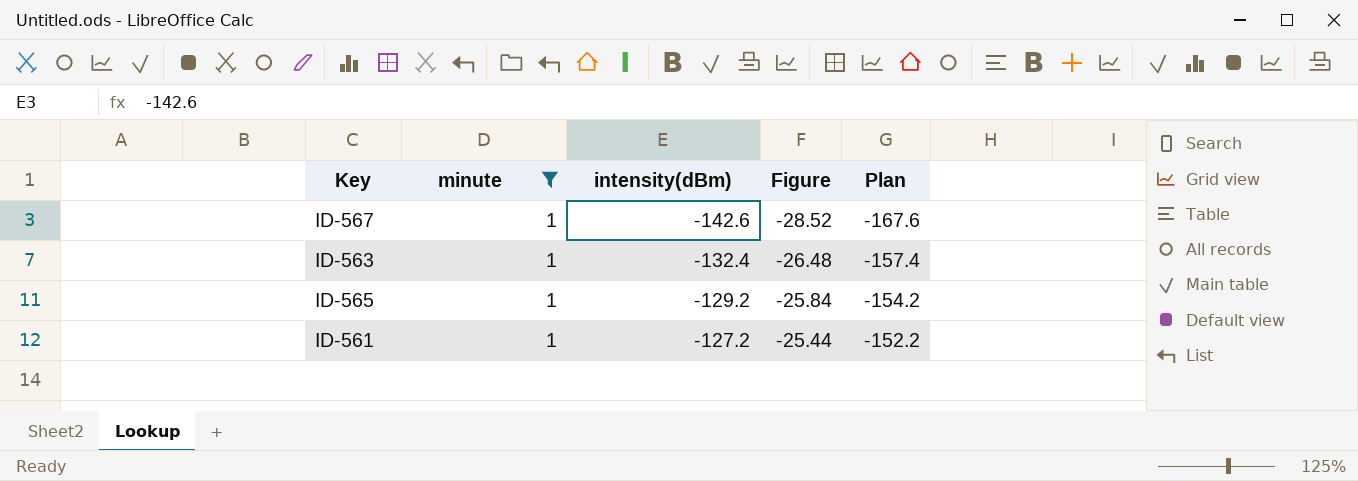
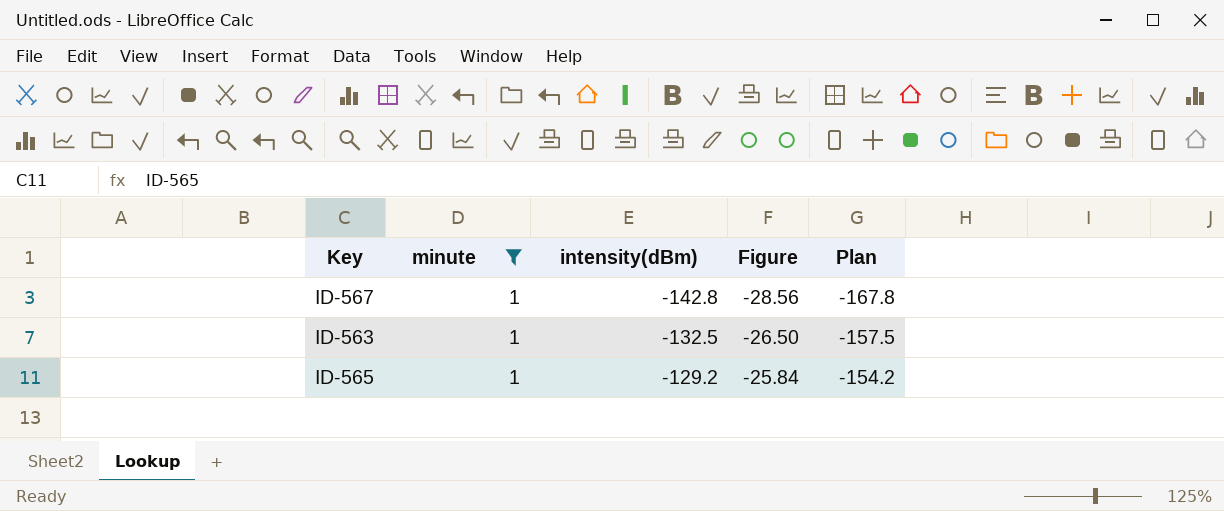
row ID-561: 1 | -127.2 | -25.44 | -152.2 -> none
ID-567 | intensity(dBm): -142.6 -> -142.8
ID-567 | Figure: -28.52 -> -28.56
ID-567 | Plan: -167.6 -> -167.8
ID-563 | intensity(dBm): -132.4 -> -132.5
ID-563 | Figure: -26.48 -> -26.50
ID-563 | Plan: -157.4 -> -157.5

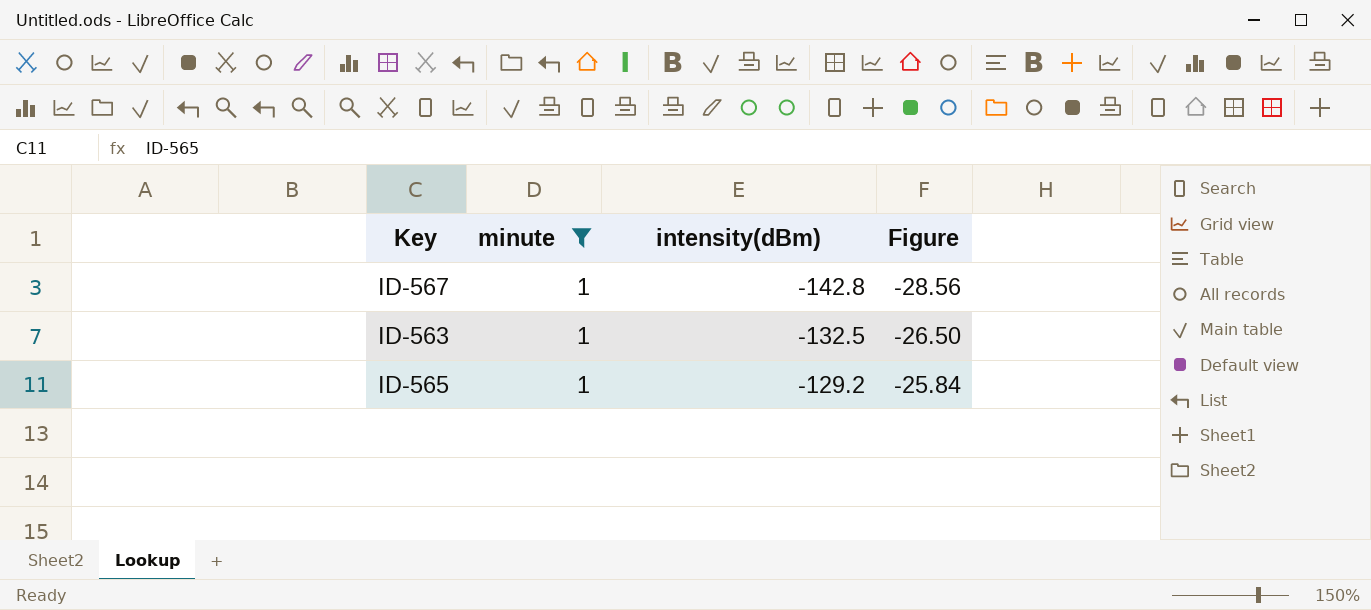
column Plan | formula: [intensity(dBm)] - 25 -> none

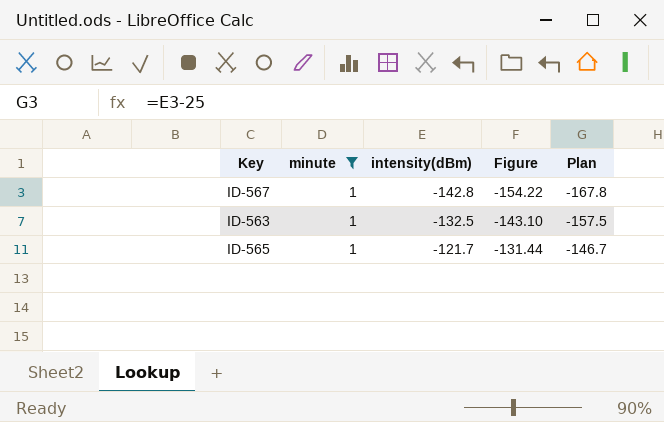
column Figure | formula: [intensity(dBm)] * 0.2 -> [intensity(dBm)] * 1.08
column Plan | formula: none -> [intensity(dBm)] - 25
ID-565 | intensity(dBm): -129.2 -> -121.7

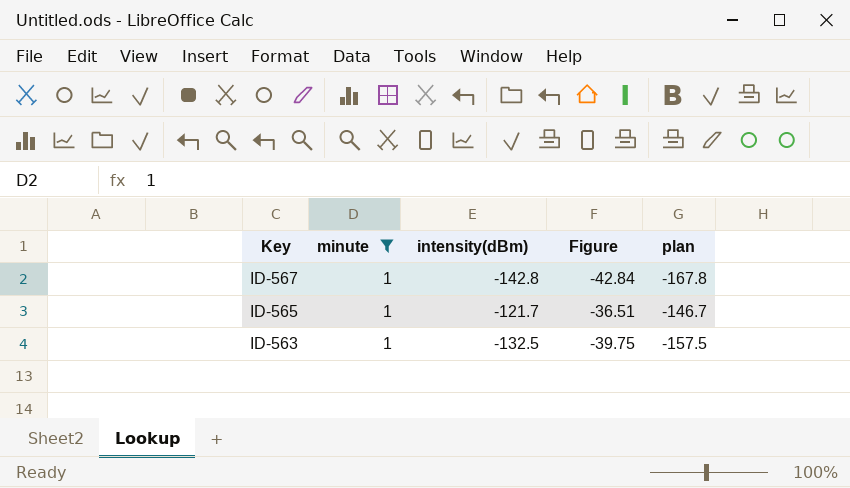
row order: intensity(dBm) ascending -> Key descending
column Figure | formula: [intensity(dBm)] * 1.08 -> [intensity(dBm)] * 0.3
column name: Plan -> plan

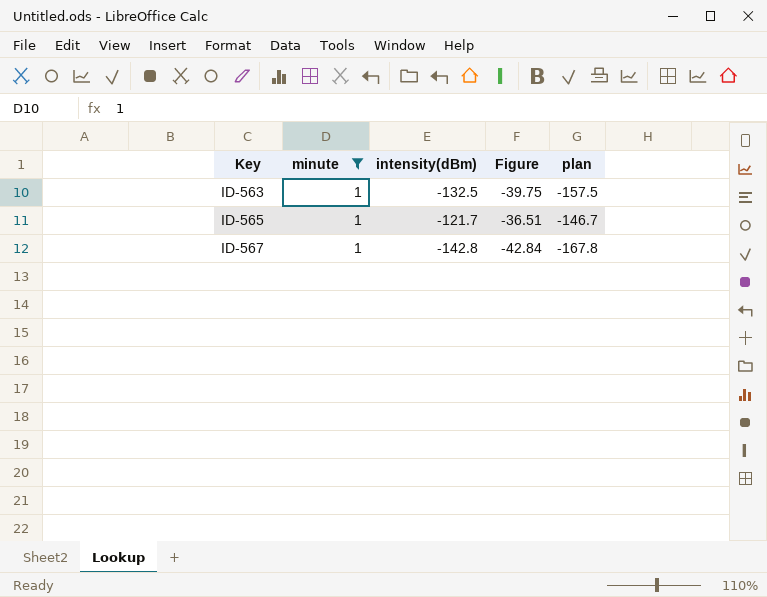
row order: Key descending -> Key ascending

